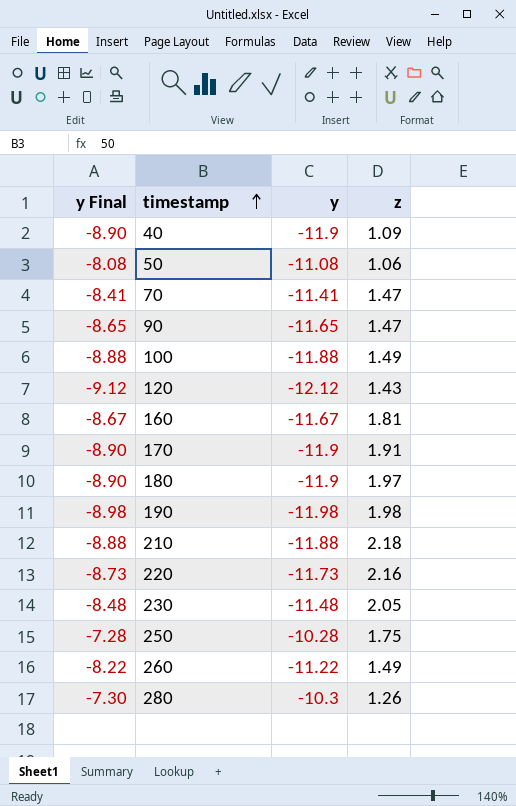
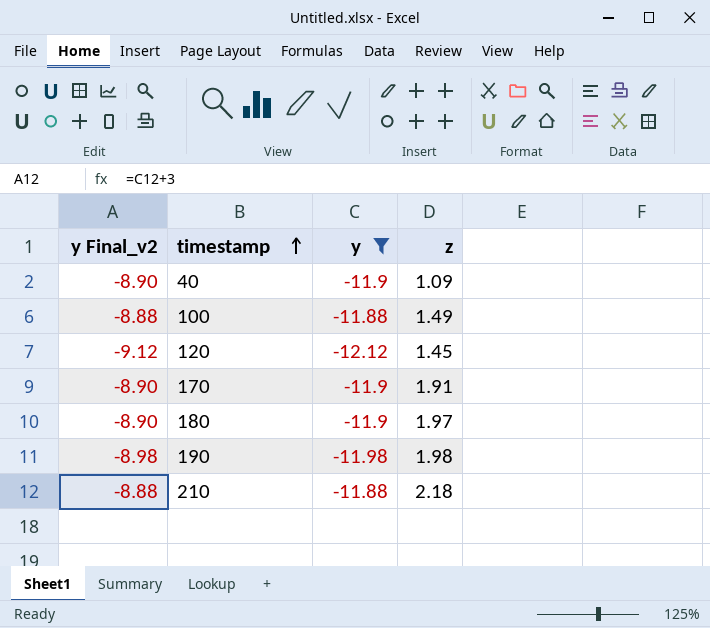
filter: none -> y <= -11.88
column name: y Final -> y Final_v2
120 | z: 1.43 -> 1.45

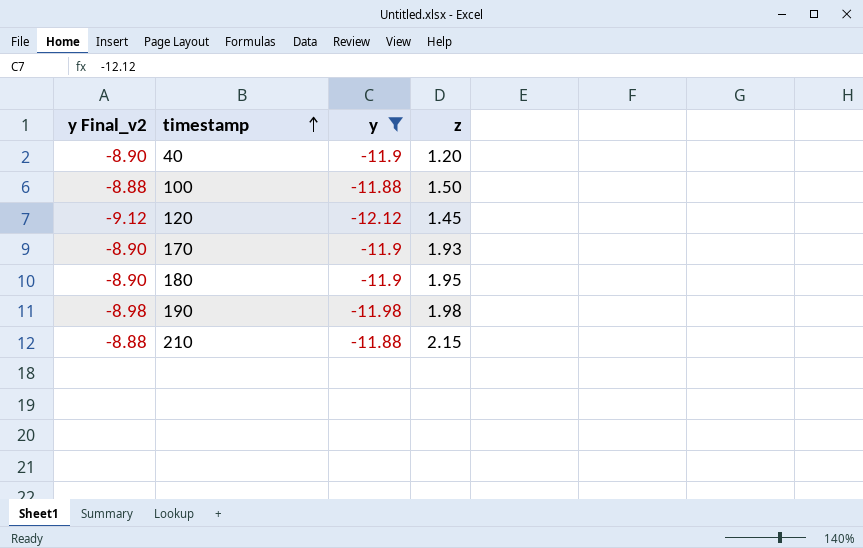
40 | z: 1.09 -> 1.20
100 | z: 1.49 -> 1.50
170 | z: 1.91 -> 1.93
180 | z: 1.97 -> 1.95
210 | z: 2.18 -> 2.15

